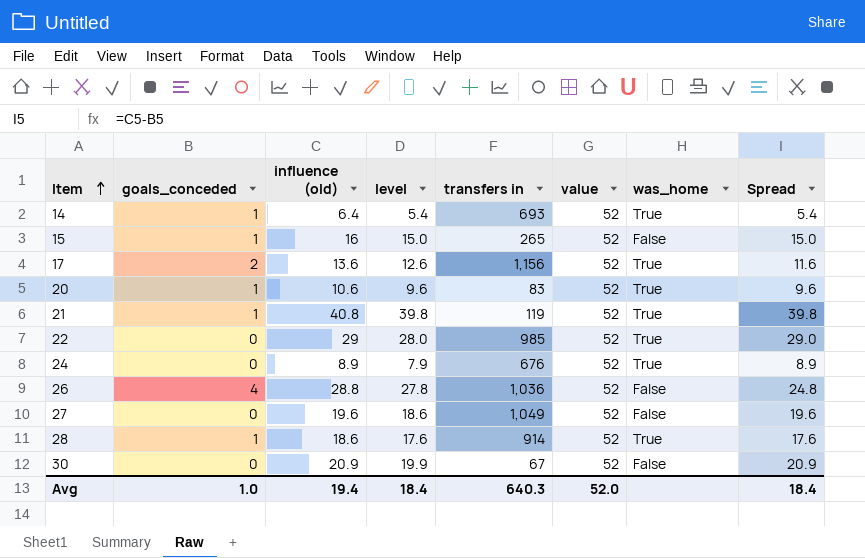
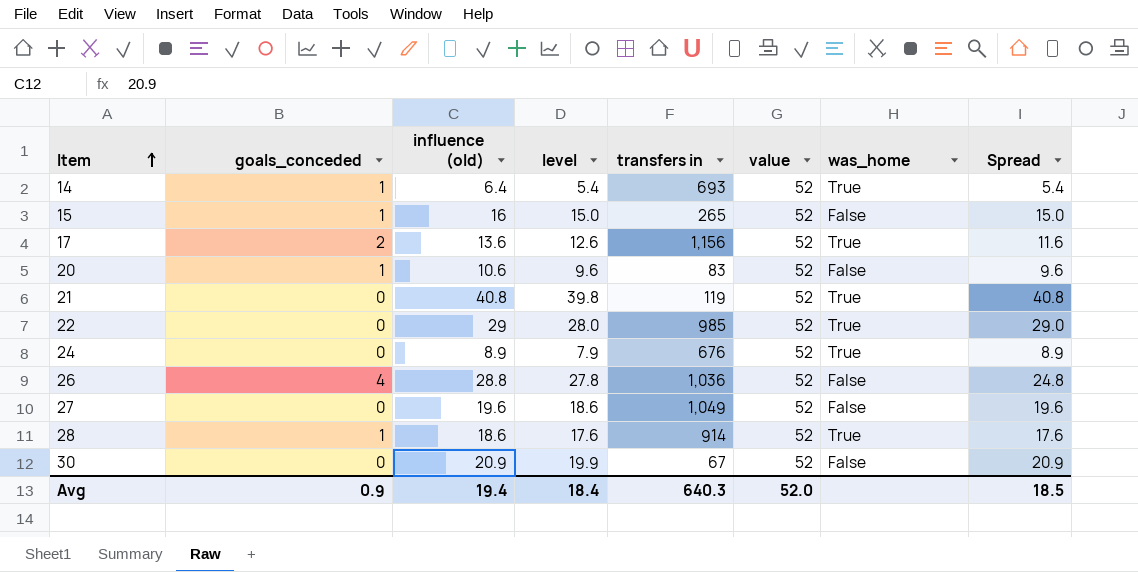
20 | was_home: True -> False
21 | goals_conceded: 1 -> 0
21 | Spread: 39.8 -> 40.8
Avg | goals_conceded: 1.0 -> 0.9
Avg | Spread: 18.4 -> 18.5

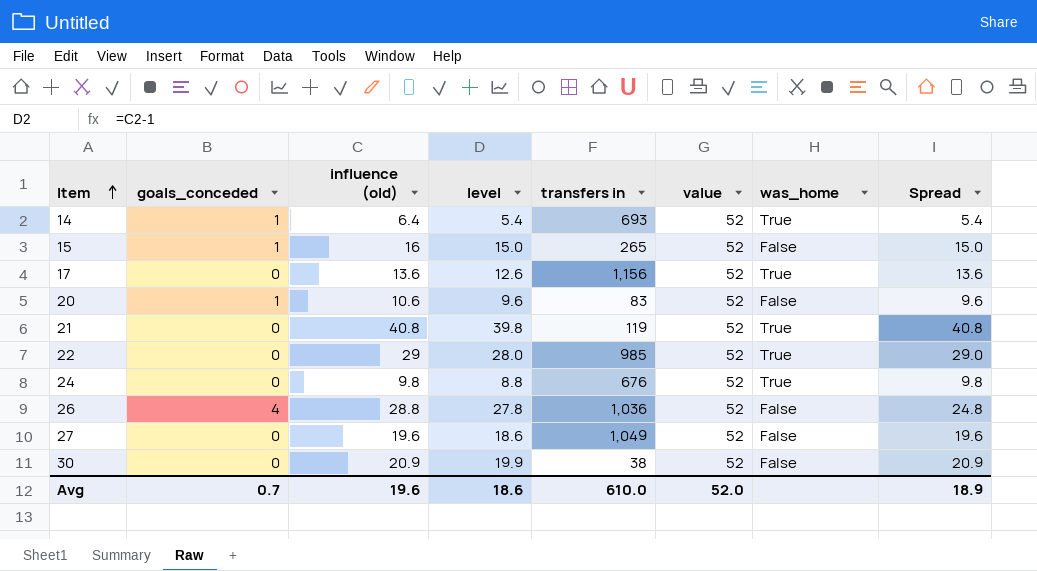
row 28: 1 | 18.6 | 17.6 | 914 | 52 | True | 17.6 -> none
17 | goals_conceded: 2 -> 0
17 | Spread: 11.6 -> 13.6
24 | influence (old): 8.9 -> 9.8
24 | level: 7.9 -> 8.8
24 | Spread: 8.9 -> 9.8
30 | transfers in: 67 -> 38
Avg | goals_conceded: 0.9 -> 0.7
Avg | influence (old): 19.4 -> 19.6
Avg | level: 18.4 -> 18.6
Avg | transfers in: 640.3 -> 610.0
Avg | Spread: 18.5 -> 18.9

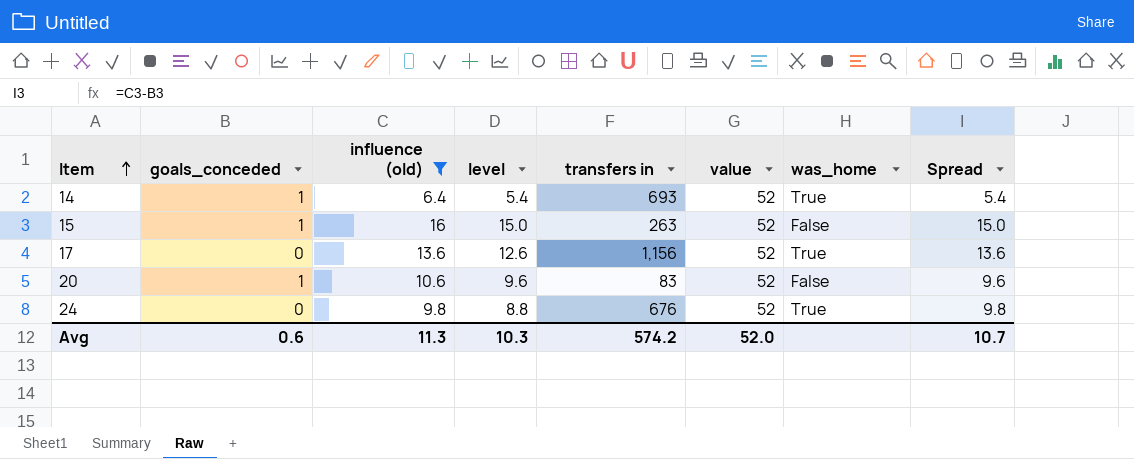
filter: none -> influence (old) <= 16
15 | transfers in: 265 -> 263
Avg | goals_conceded: 0.7 -> 0.6
Avg | influence (old): 19.6 -> 11.3
Avg | level: 18.6 -> 10.3
Avg | transfers in: 610.0 -> 574.2
Avg | Spread: 18.9 -> 10.7

